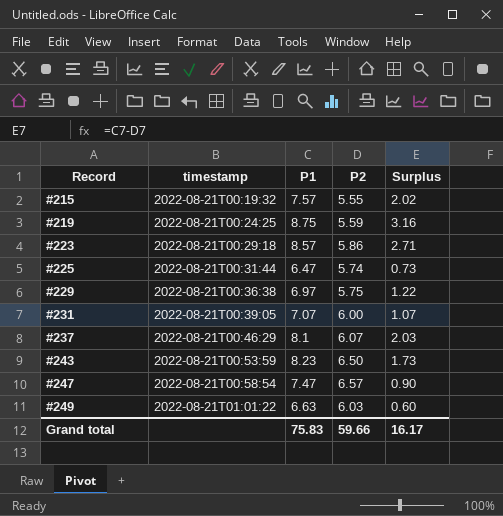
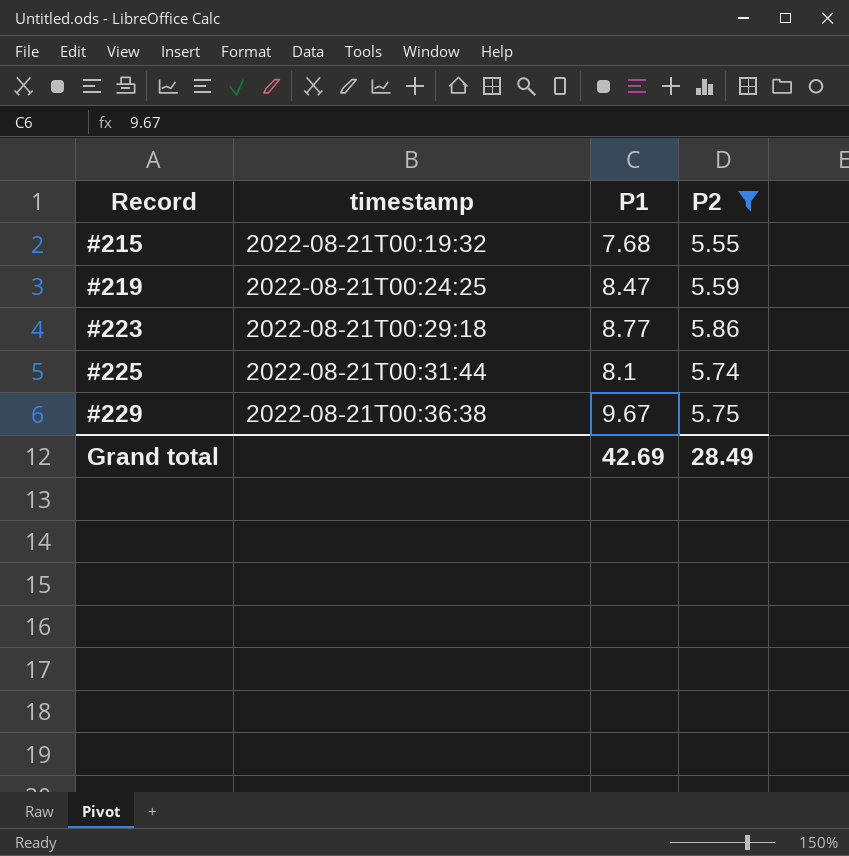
filter: none -> P2 <= 5.86
column Surplus | formula: [P1] - [P2] -> none
#215 | P1: 7.57 -> 7.68
#219 | P1: 8.75 -> 8.47
#223 | P1: 8.57 -> 8.77
#225 | P1: 6.47 -> 8.1
#229 | P1: 6.97 -> 9.67
Grand total | P1: 75.83 -> 42.69
Grand total | P2: 59.66 -> 28.49

